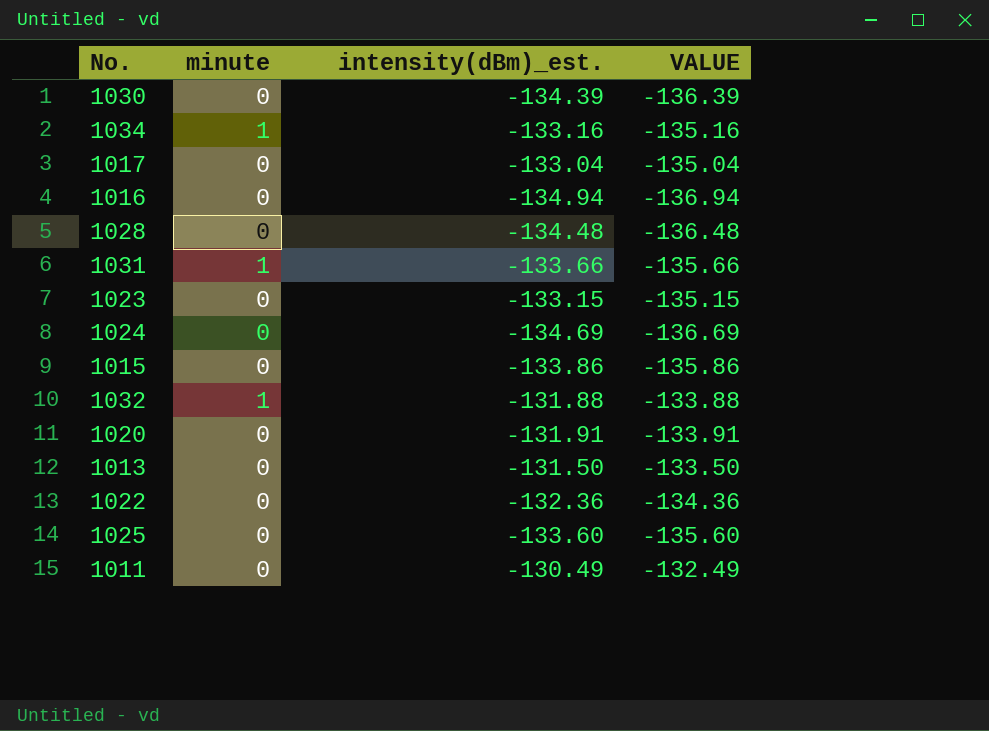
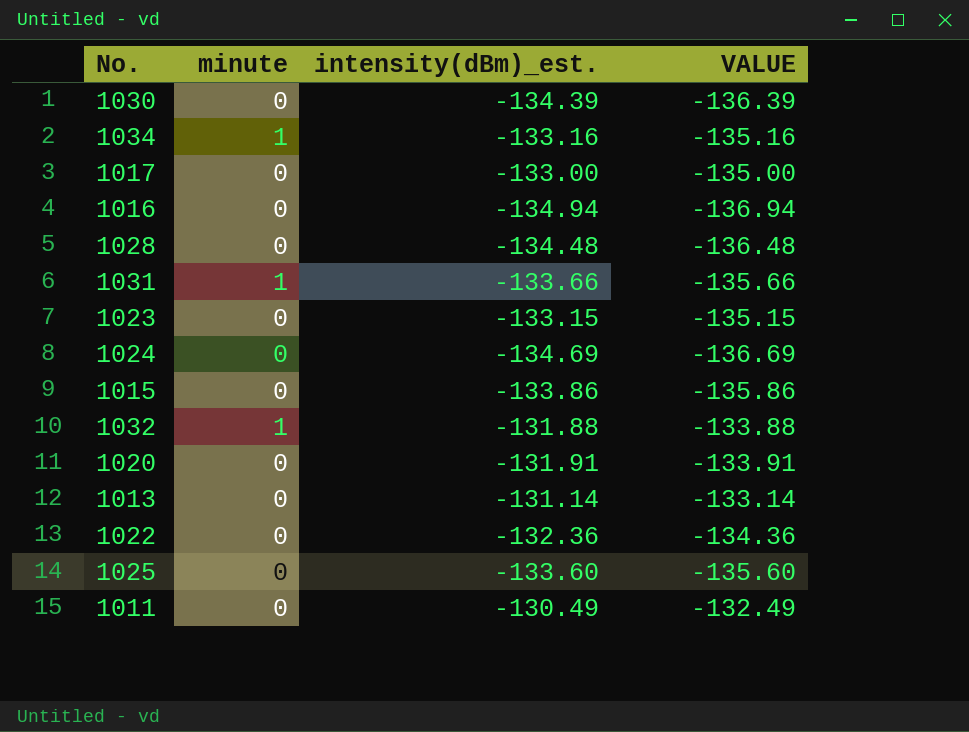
1017 | intensity(dBm)_est.: -133.04 -> -133.00
1017 | VALUE: -135.04 -> -135.00
1013 | intensity(dBm)_est.: -131.50 -> -131.14
1013 | VALUE: -133.50 -> -133.14

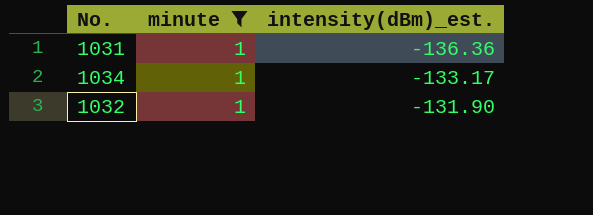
filter: none -> minute = 1
row order: none -> intensity(dBm)_est. ascending
column VALUE | formula: [intensity(dBm)_est.] - 2 -> none
1031 | intensity(dBm)_est.: -133.66 -> -136.36
1034 | intensity(dBm)_est.: -133.16 -> -133.17
1032 | intensity(dBm)_est.: -131.88 -> -131.90

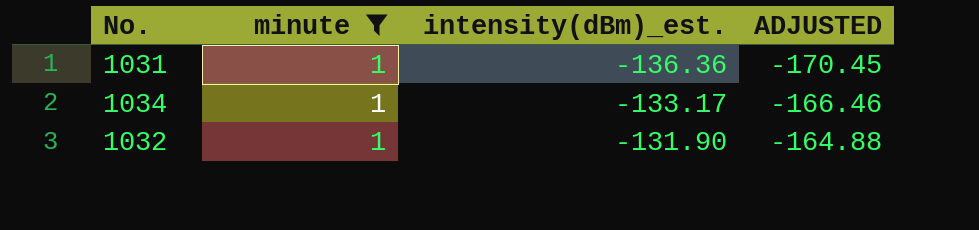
column ADJUSTED | formula: none -> [intensity(dBm)_est.] * 1.25

